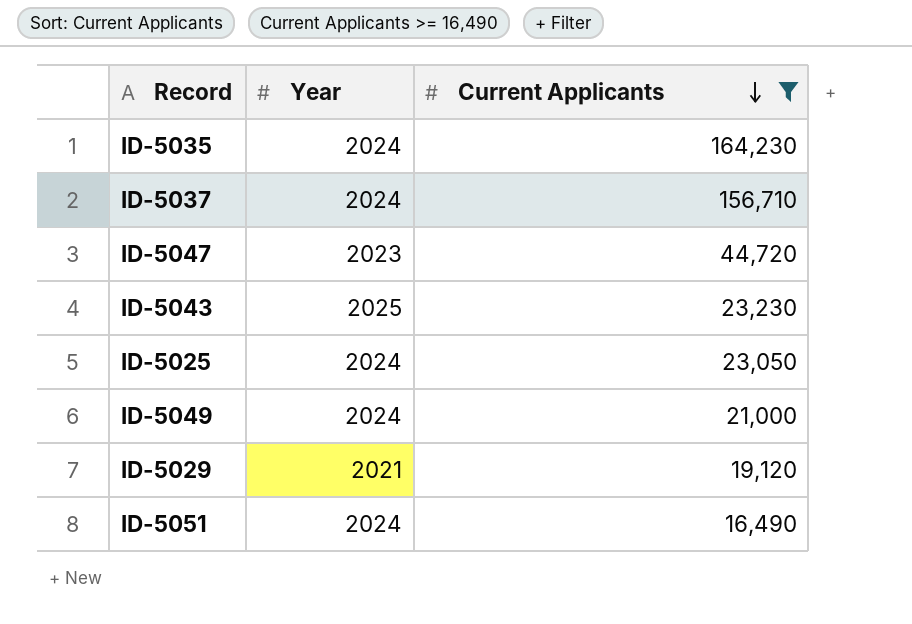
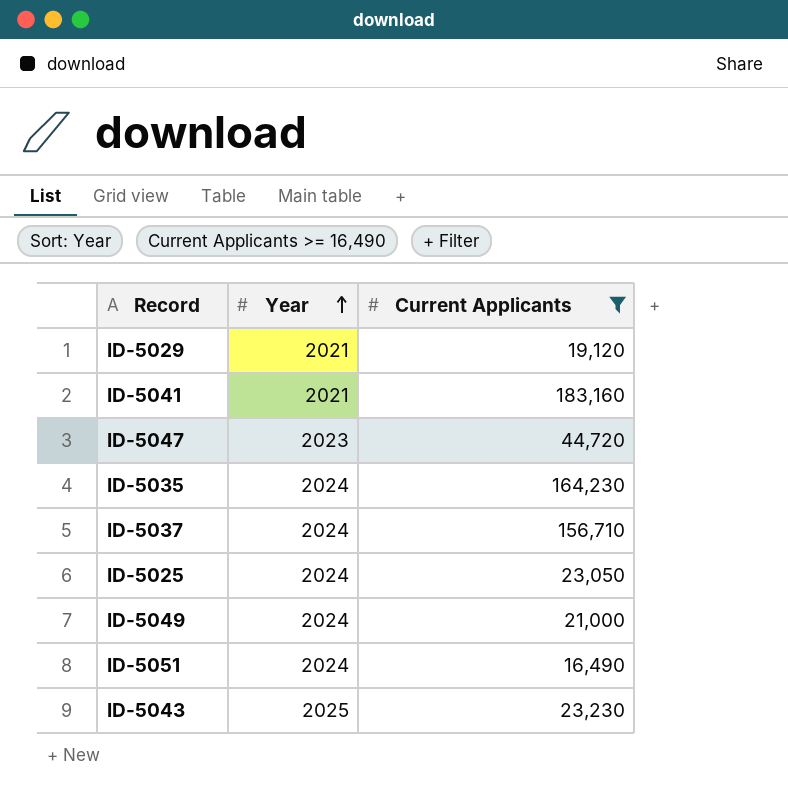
row order: Current Applicants descending -> Year ascending
row ID-5041: none -> 2021 | 183,160

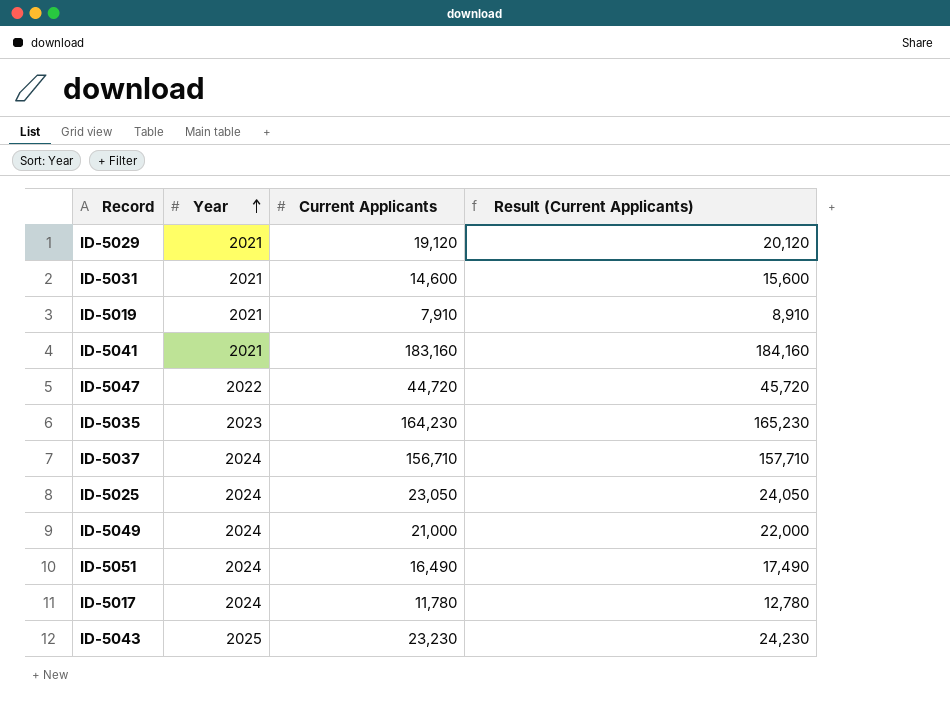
filter: Current Applicants >= 16,490 -> none
column Result (Current Applicants) | formula: none -> [Current Applicants] + 1000
ID-5047 | Year: 2023 -> 2022
ID-5035 | Year: 2024 -> 2023

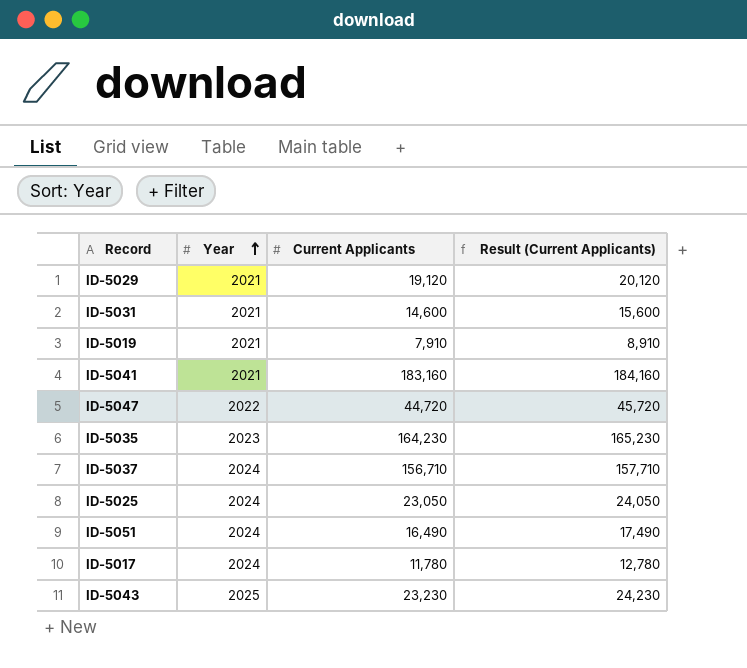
row ID-5049: 2024 | 21,000 | 22,000 -> none

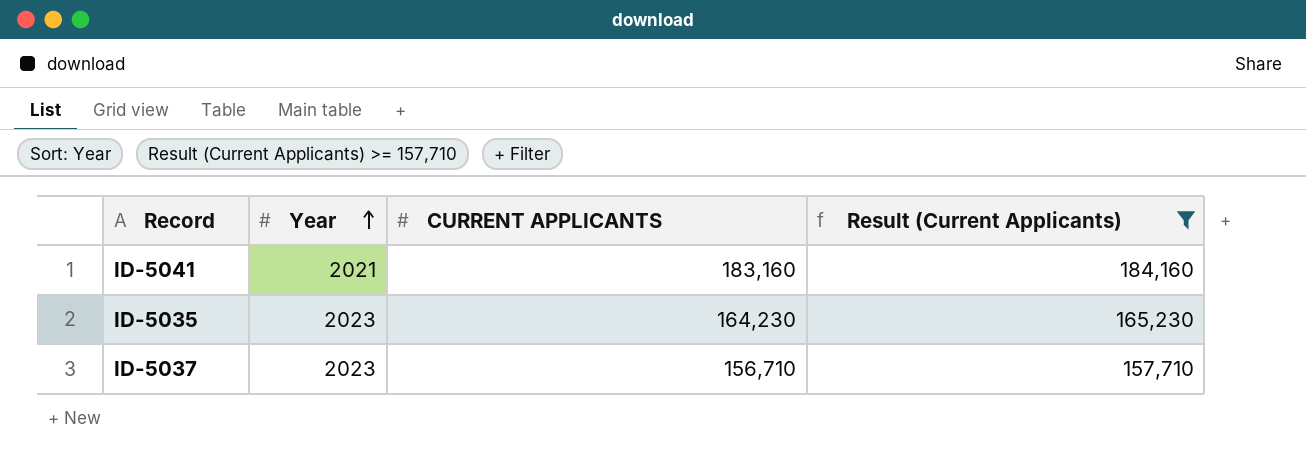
filter: none -> Result (Current Applicants) >= 157,710
column name: Current Applicants -> CURRENT APPLICANTS
ID-5037 | Year: 2024 -> 2023

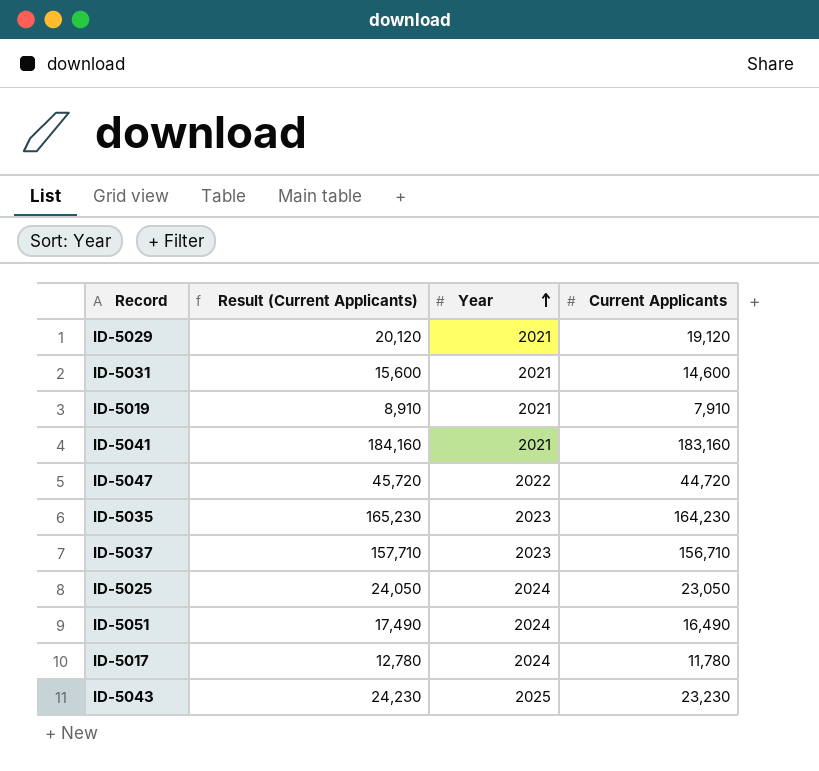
filter: Result (Current Applicants) >= 157,710 -> none
column Result (Current Applicants) | position: 4 -> 2
column name: CURRENT APPLICANTS -> Current Applicants

